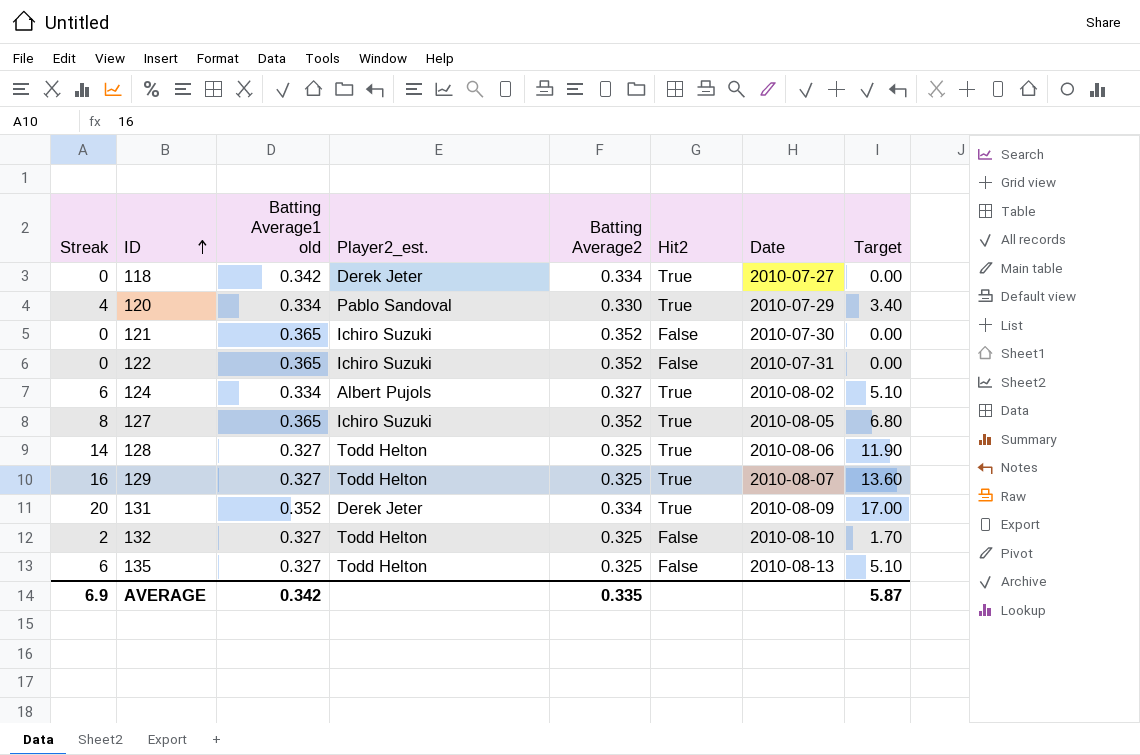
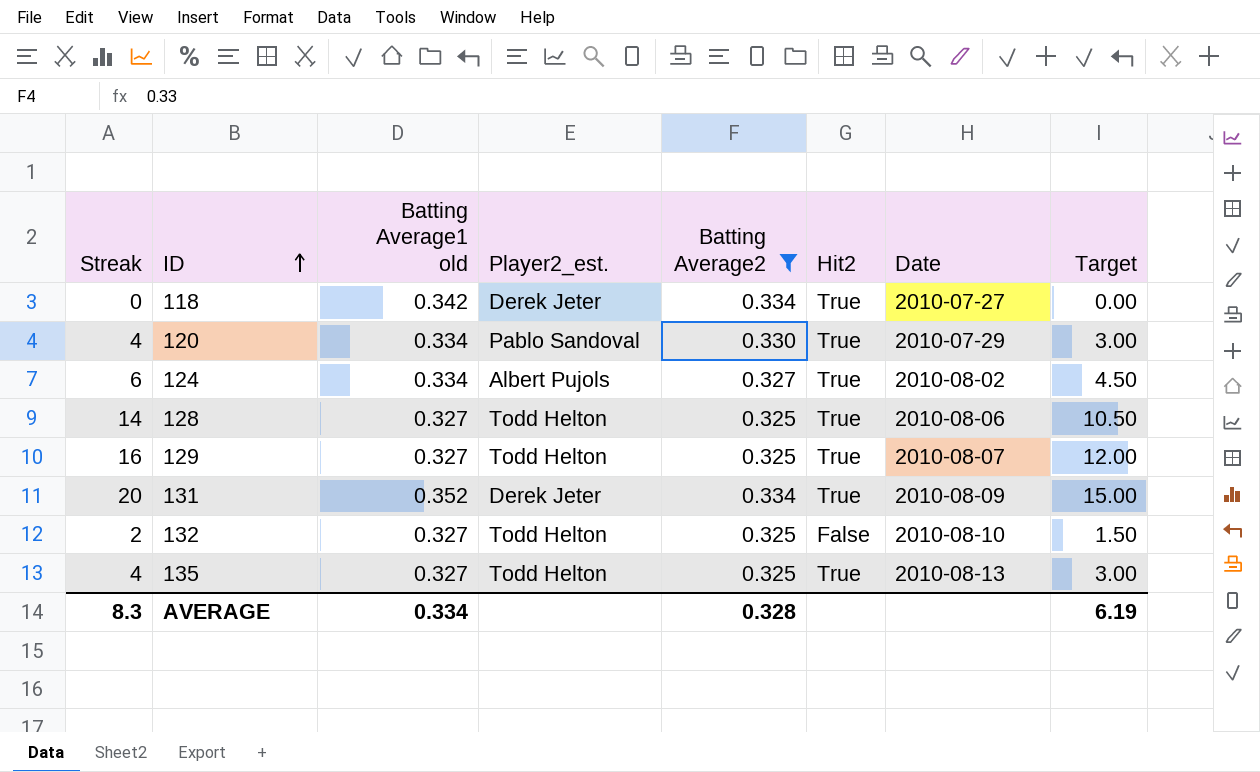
filter: none -> Batting Average2 != 0.352
column Target | formula: [Streak] * 0.85 -> [Streak] * 0.75
135 | Streak: 6 -> 4
135 | Hit2: False -> True
AVERAGE | Streak: 6.9 -> 8.3
AVERAGE | Batting Average1 old: 0.342 -> 0.334
AVERAGE | Batting Average2: 0.335 -> 0.328
AVERAGE | Target: 5.87 -> 6.19

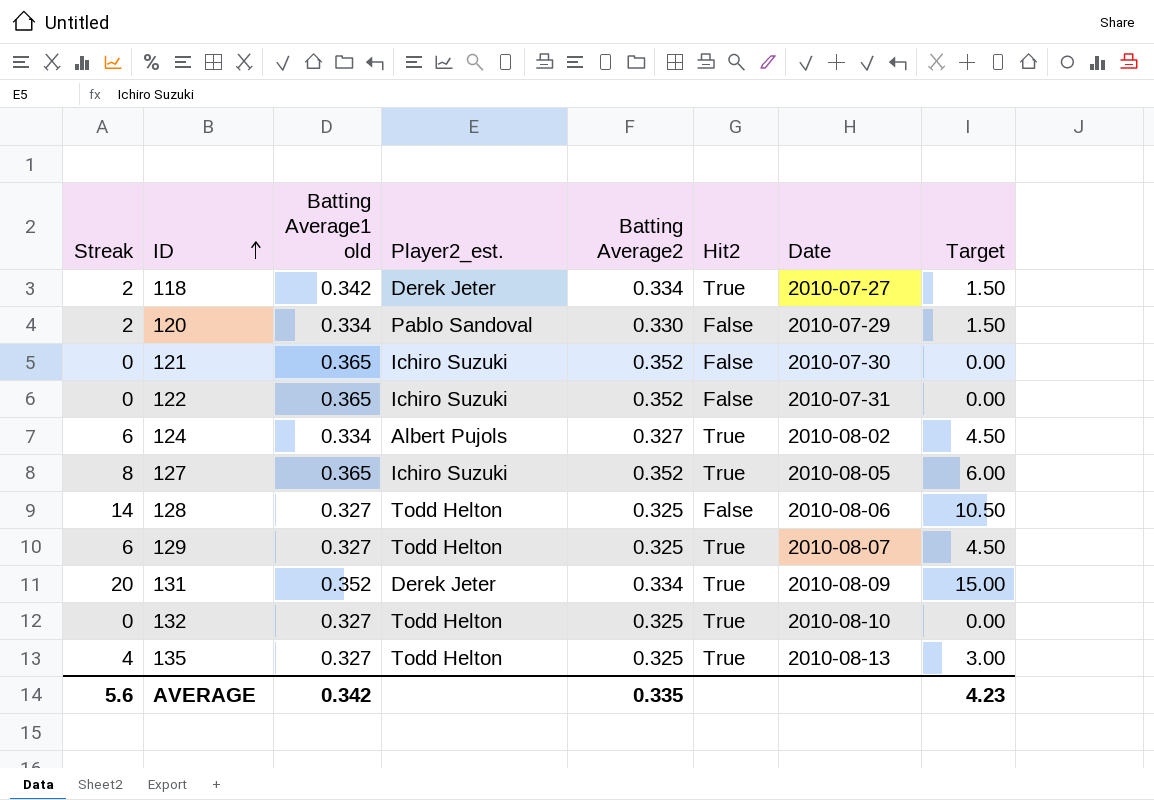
filter: Batting Average2 != 0.352 -> none
118 | Streak: 0 -> 2
118 | Target: 0.00 -> 1.50
120 | Streak: 4 -> 2
120 | Hit2: True -> False
120 | Target: 3.00 -> 1.50
128 | Hit2: True -> False
129 | Streak: 16 -> 6
129 | Target: 12.00 -> 4.50
132 | Streak: 2 -> 0
132 | Hit2: False -> True
132 | Target: 1.50 -> 0.00
AVERAGE | Streak: 8.3 -> 5.6
AVERAGE | Batting Average1 old: 0.334 -> 0.342
AVERAGE | Batting Average2: 0.328 -> 0.335
AVERAGE | Target: 6.19 -> 4.23

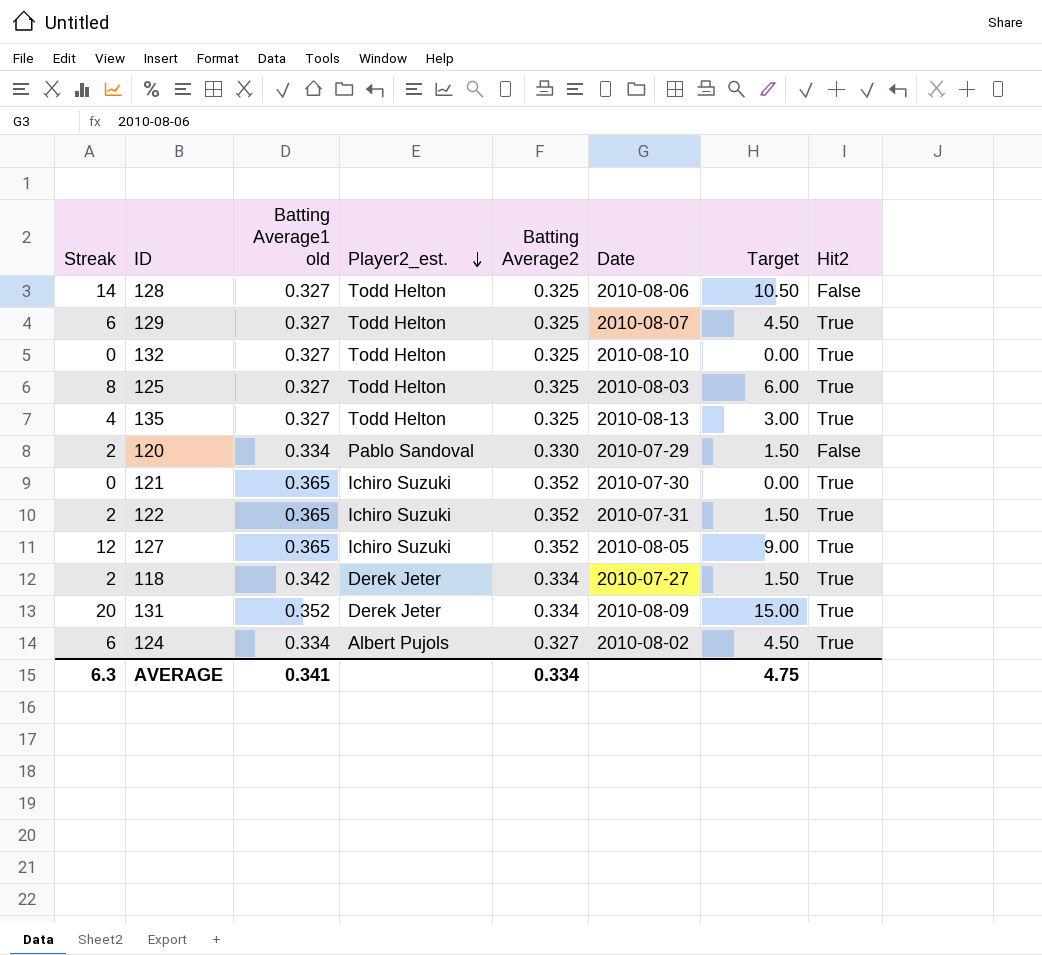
row order: ID ascending -> Player2_est. descending
column Hit2 | position: 6 -> 8
row 125: none -> 8 | 0.327 | Todd Helton | 0.325 | 2010-08-03 | 6.00 | True
121 | Hit2: False -> True
122 | Streak: 0 -> 2
122 | Target: 0.00 -> 1.50
122 | Hit2: False -> True
127 | Streak: 8 -> 12
127 | Target: 6.00 -> 9.00
AVERAGE | Streak: 5.6 -> 6.3
AVERAGE | Batting Average1 old: 0.342 -> 0.341
AVERAGE | Batting Average2: 0.335 -> 0.334
AVERAGE | Target: 4.23 -> 4.75

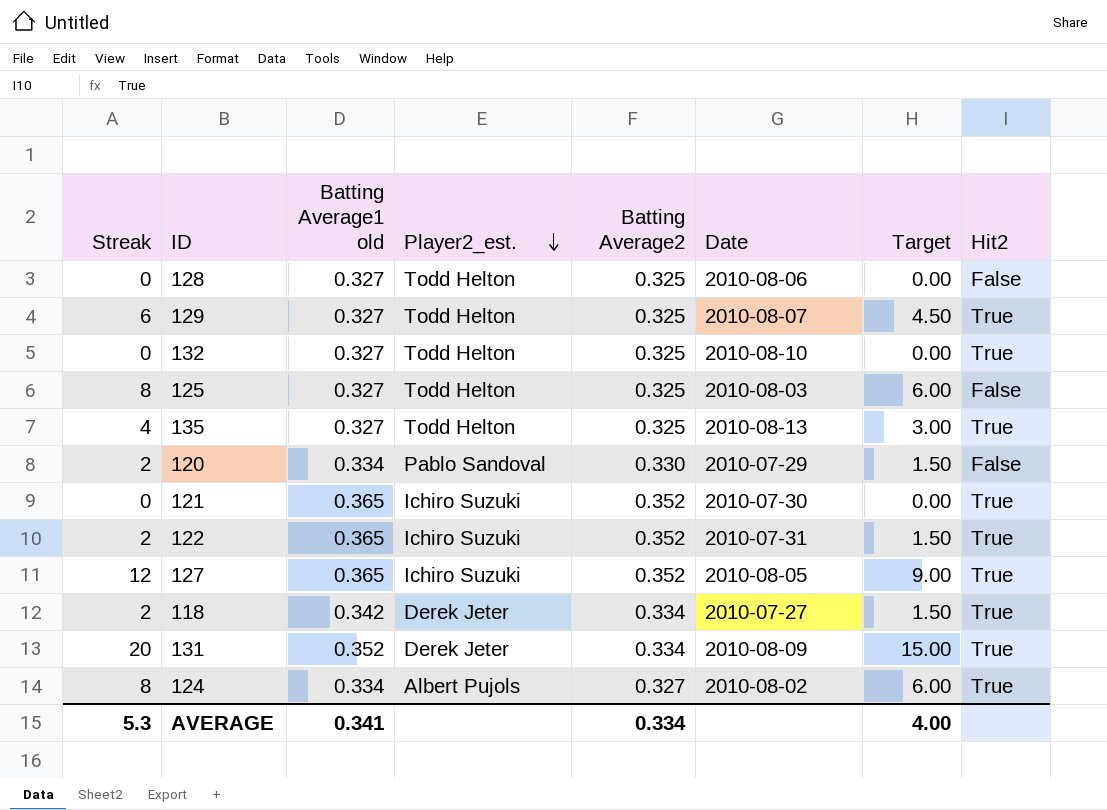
128 | Streak: 14 -> 0
128 | Target: 10.50 -> 0.00
125 | Hit2: True -> False
124 | Streak: 6 -> 8
124 | Target: 4.50 -> 6.00
AVERAGE | Streak: 6.3 -> 5.3
AVERAGE | Target: 4.75 -> 4.00

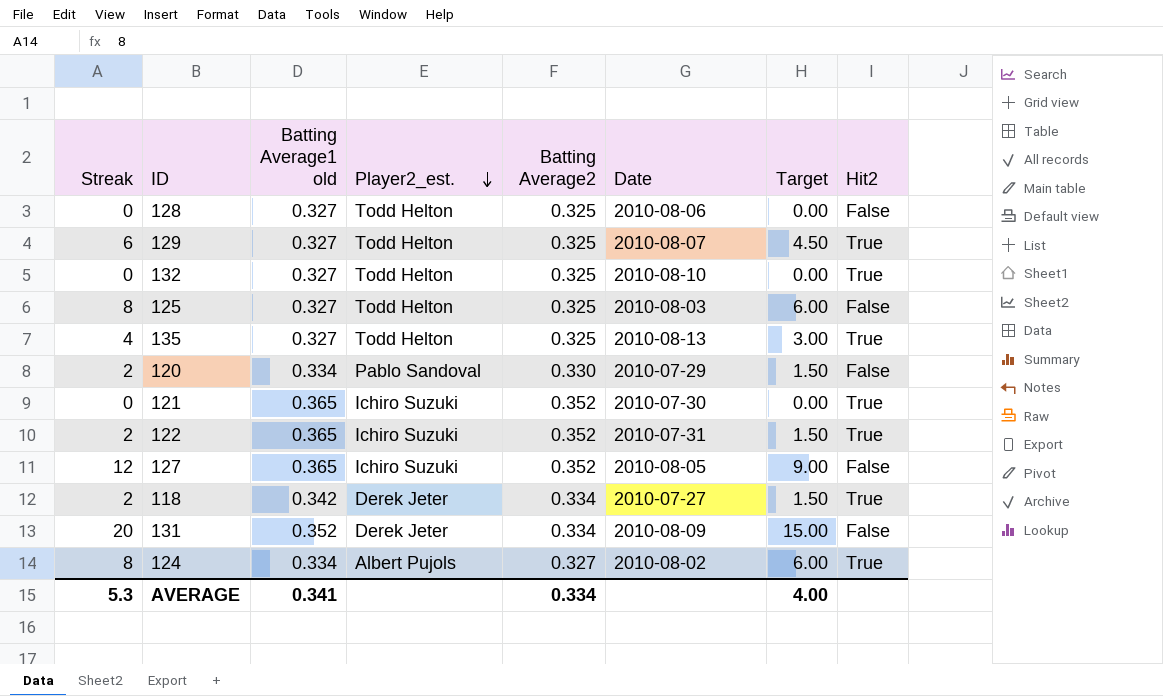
127 | Hit2: True -> False
131 | Hit2: True -> False

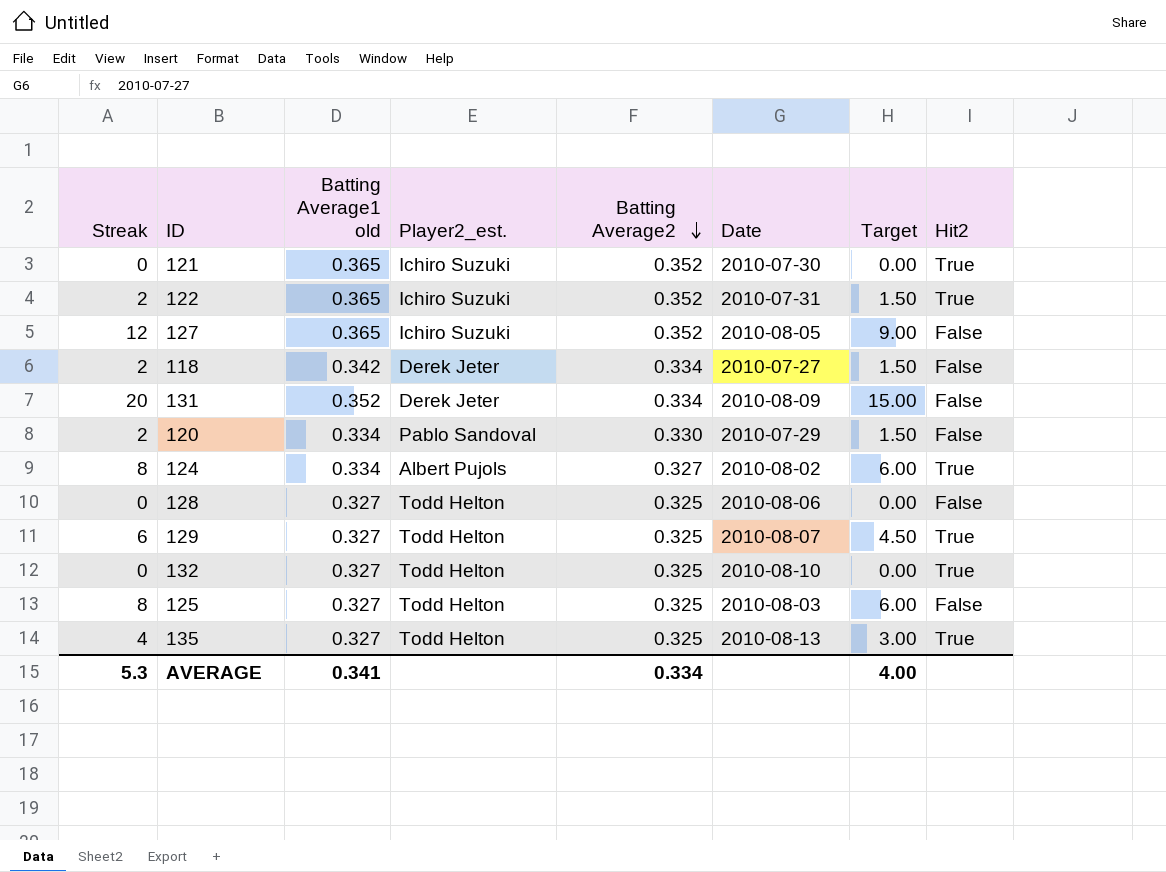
row order: Player2_est. descending -> Batting Average2 descending
118 | Hit2: True -> False

